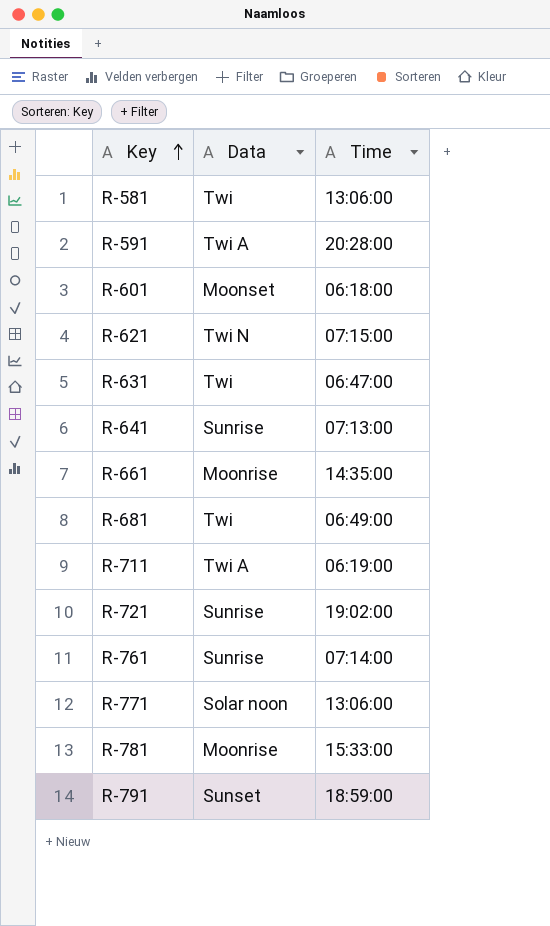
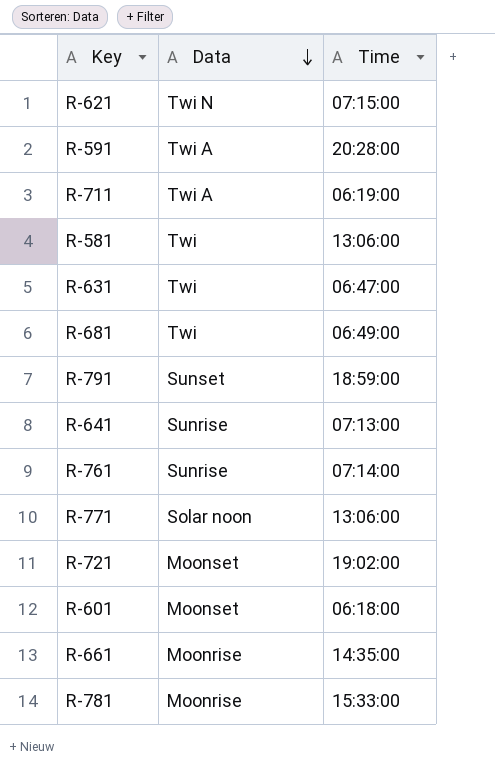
row order: Key ascending -> Data descending
R-721 | Data: Sunrise -> Moonset

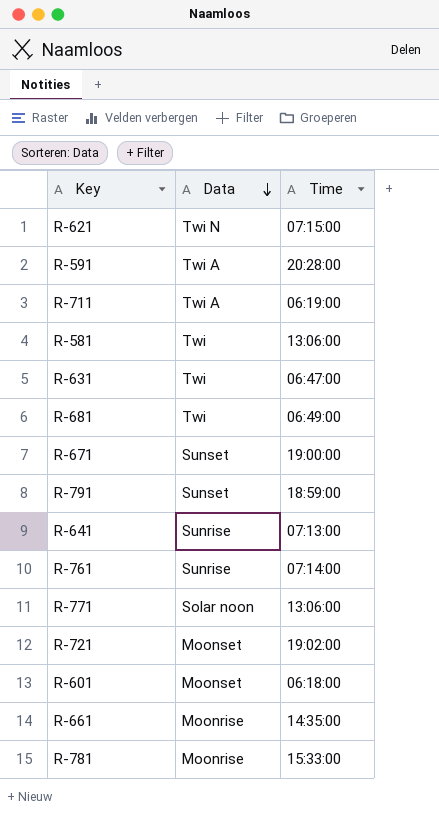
row R-671: none -> Sunset | 19:00:00

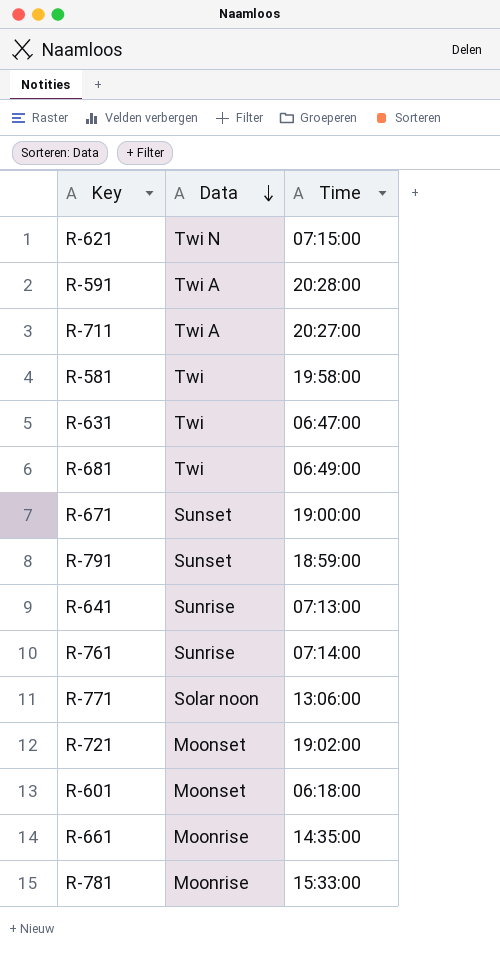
R-711 | Time: 06:19:00 -> 20:27:00
R-581 | Time: 13:06:00 -> 19:58:00

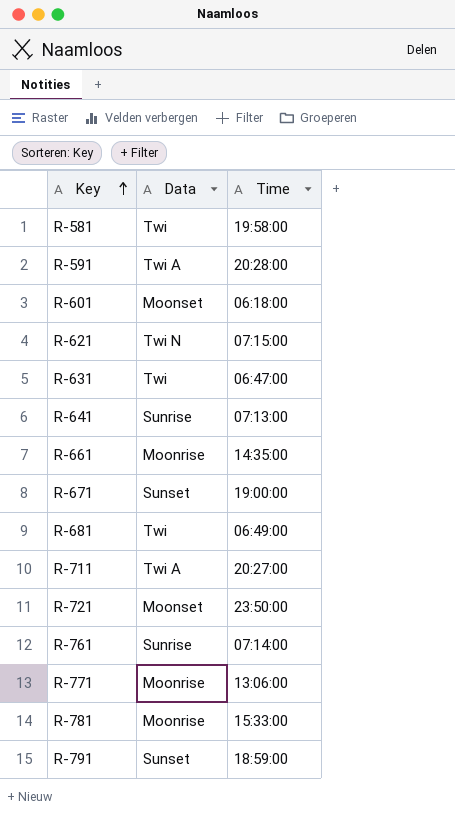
row order: Data descending -> Key ascending
R-721 | Time: 19:02:00 -> 23:50:00
R-771 | Data: Solar noon -> Moonrise

